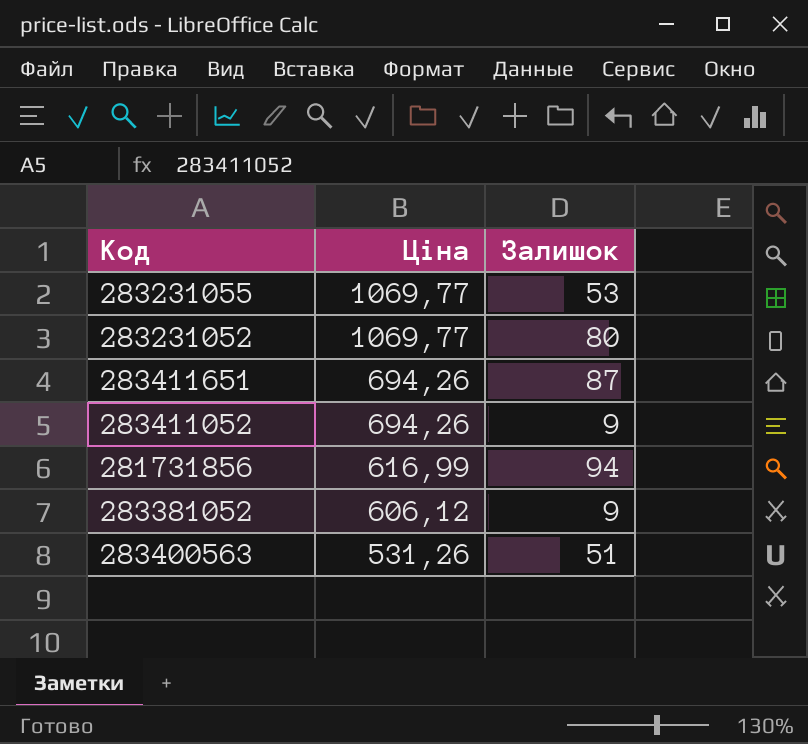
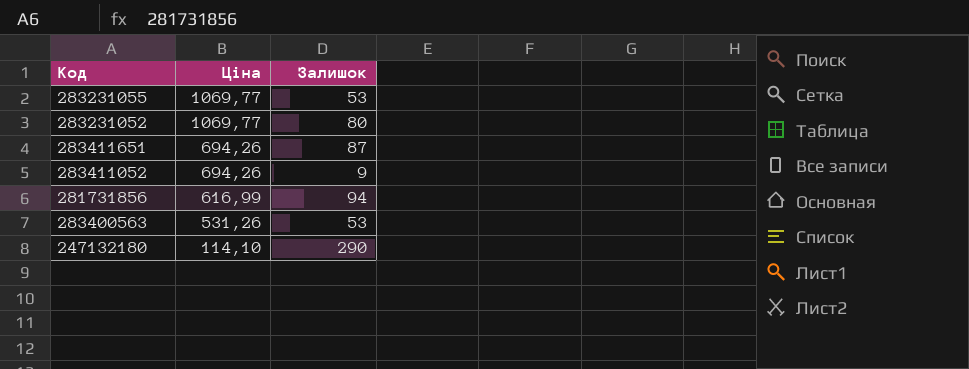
row 283381052: 606,12 | 9 -> none
283400563 | Залишок: 51 -> 53
row 247132180: none -> 114,10 | 290

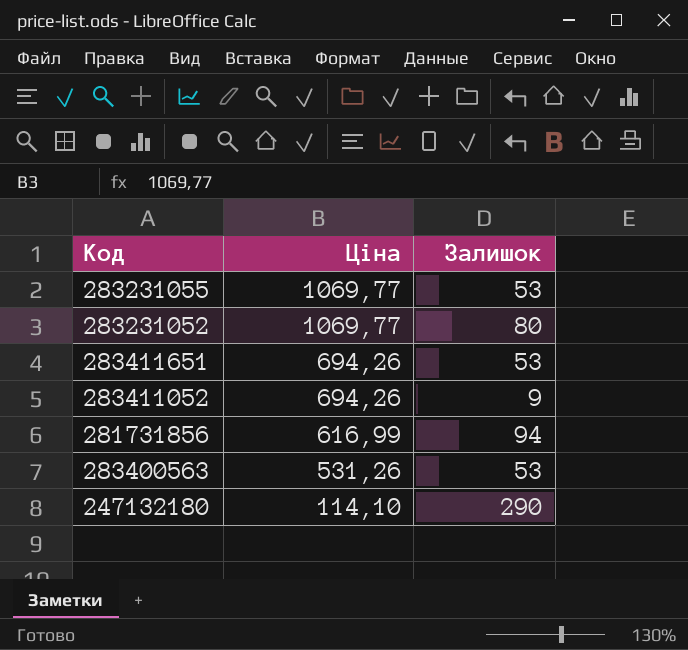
283411651 | Залишок: 87 -> 53

